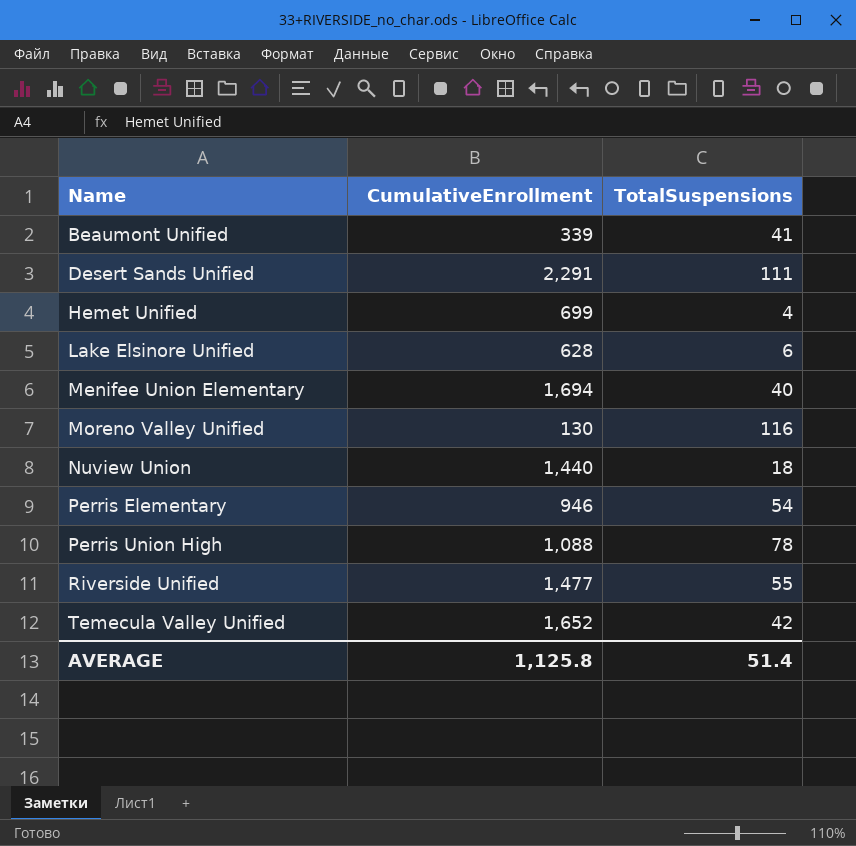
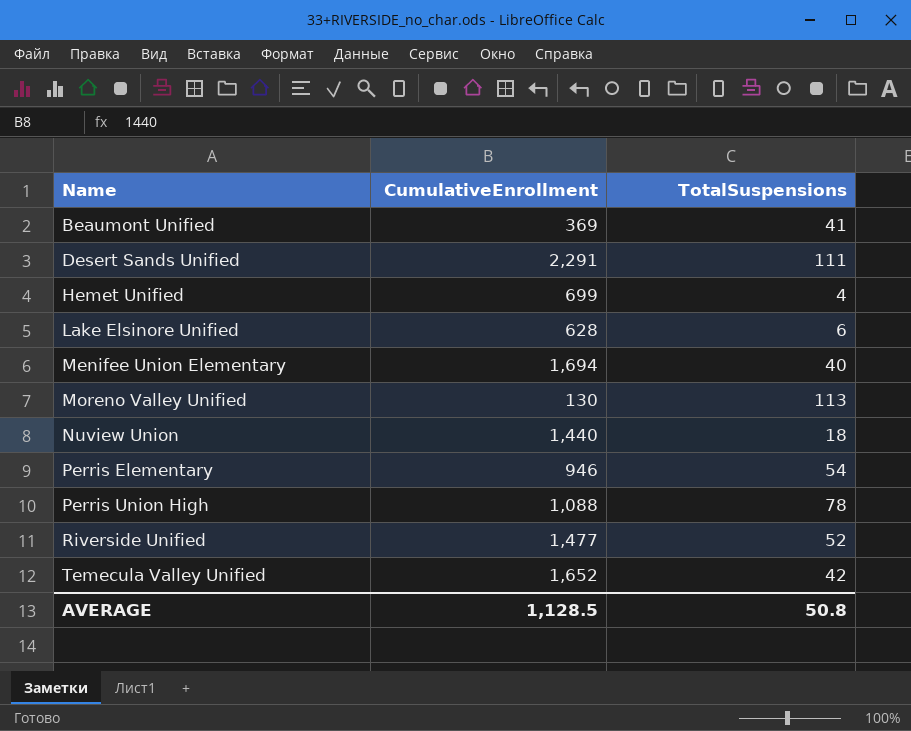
Beaumont Unified | CumulativeEnrollment: 339 -> 369
Moreno Valley Unified | TotalSuspensions: 116 -> 113
Riverside Unified | TotalSuspensions: 55 -> 52
AVERAGE | CumulativeEnrollment: 1,125.8 -> 1,128.5
AVERAGE | TotalSuspensions: 51.4 -> 50.8

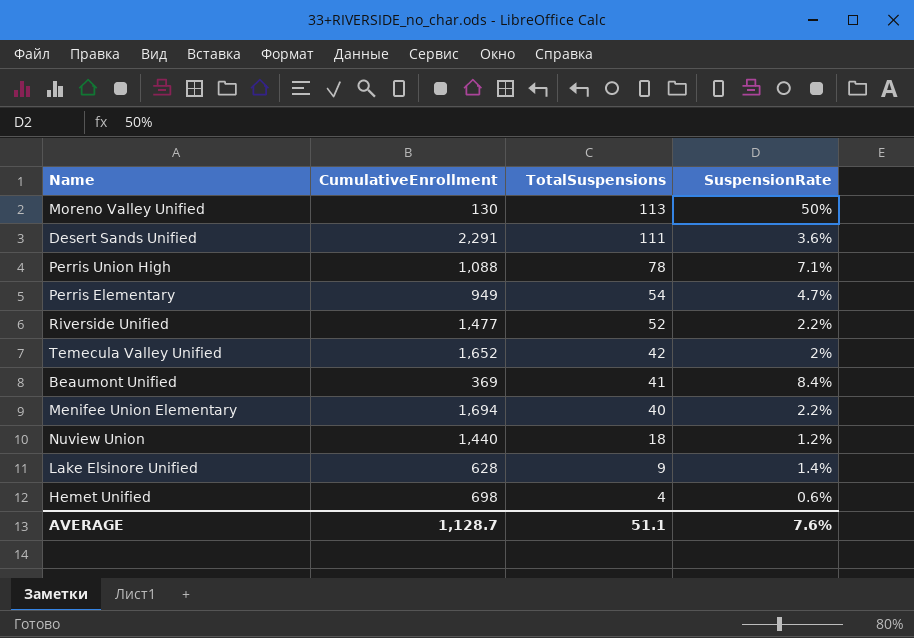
row order: Name ascending -> TotalSuspensions descending
column SuspensionRate | position: none -> 4
Perris Elementary | CumulativeEnrollment: 946 -> 949
Lake Elsinore Unified | TotalSuspensions: 6 -> 9
Hemet Unified | CumulativeEnrollment: 699 -> 698
AVERAGE | CumulativeEnrollment: 1,128.5 -> 1,128.7
AVERAGE | TotalSuspensions: 50.8 -> 51.1

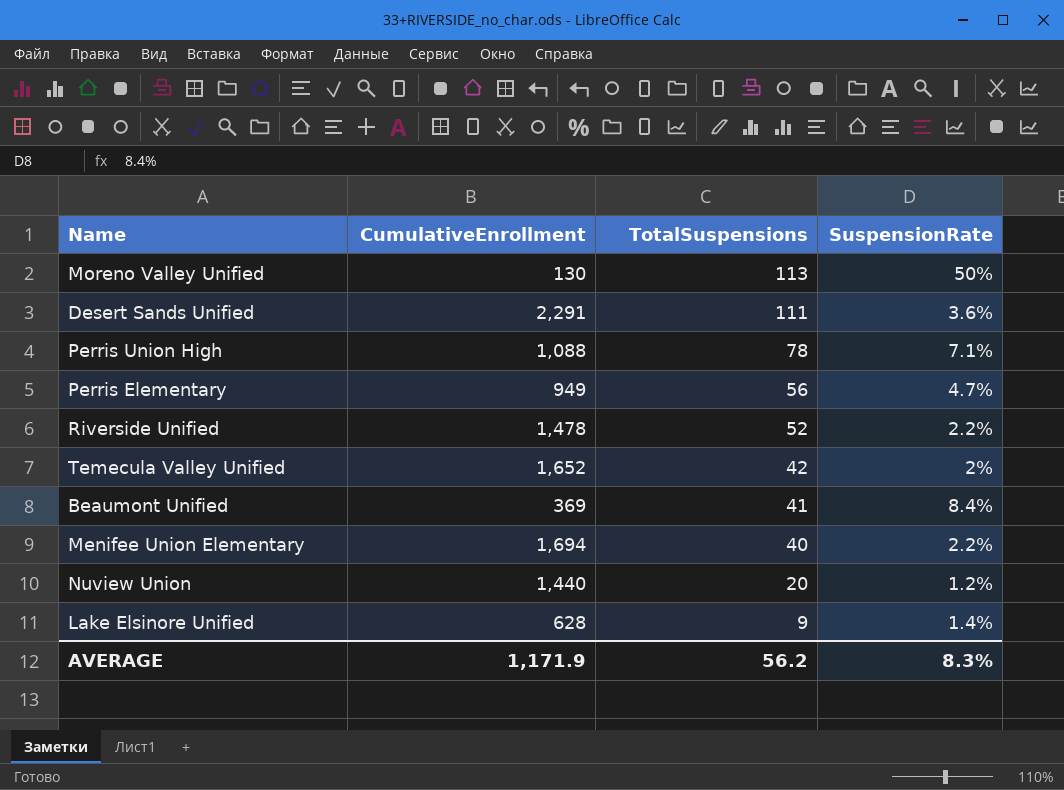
row Hemet Unified: 698 | 4 | 0.6% -> none
Perris Elementary | TotalSuspensions: 54 -> 56
Riverside Unified | CumulativeEnrollment: 1,477 -> 1,478
Nuview Union | TotalSuspensions: 18 -> 20
AVERAGE | CumulativeEnrollment: 1,128.7 -> 1,171.9
AVERAGE | TotalSuspensions: 51.1 -> 56.2
AVERAGE | SuspensionRate: 7.6% -> 8.3%

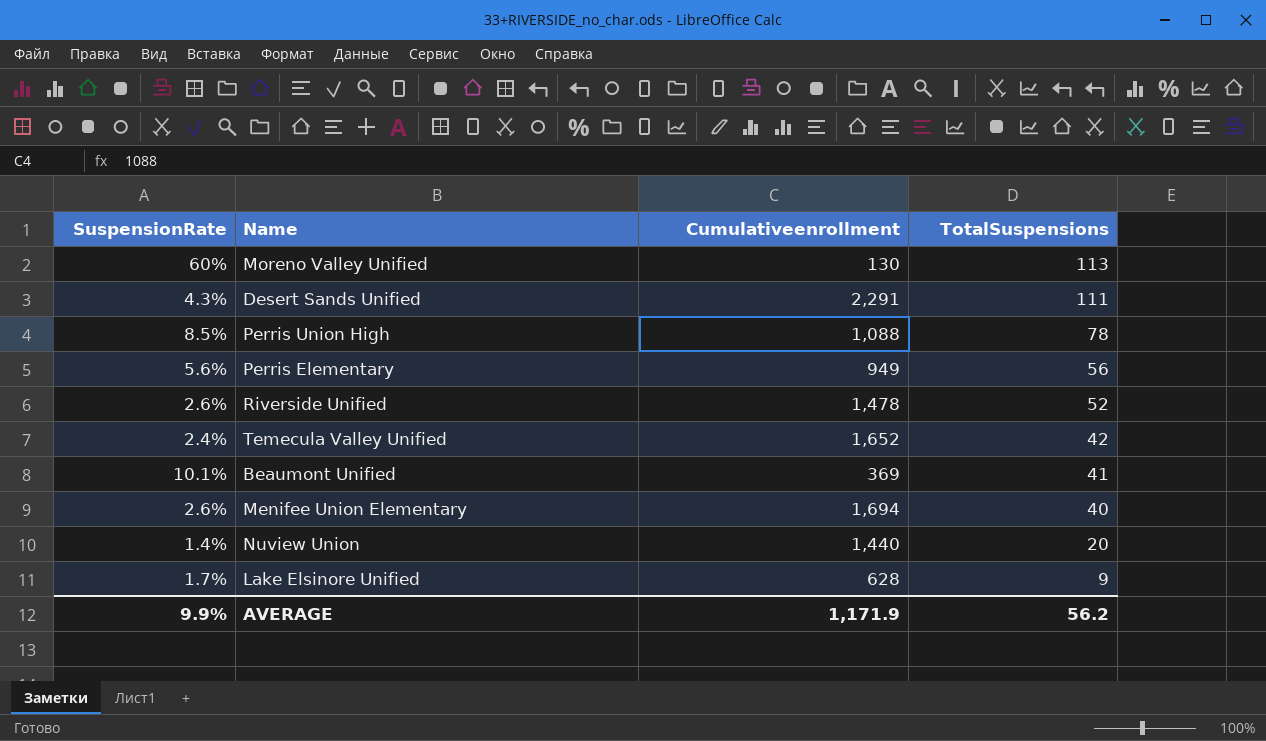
column SuspensionRate | position: 4 -> 1
column name: CumulativeEnrollment -> Cumulativeenrollment
Moreno Valley Unified | SuspensionRate: 50% -> 60%
Desert Sands Unified | SuspensionRate: 3.6% -> 4.3%
Perris Union High | SuspensionRate: 7.1% -> 8.5%
Perris Elementary | SuspensionRate: 4.7% -> 5.6%
Riverside Unified | SuspensionRate: 2.2% -> 2.6%
Temecula Valley Unified | SuspensionRate: 2% -> 2.4%
Beaumont Unified | SuspensionRate: 8.4% -> 10.1%
Menifee Union Elementary | SuspensionRate: 2.2% -> 2.6%
Nuview Union | SuspensionRate: 1.2% -> 1.4%
Lake Elsinore Unified | SuspensionRate: 1.4% -> 1.7%
AVERAGE | SuspensionRate: 8.3% -> 9.9%

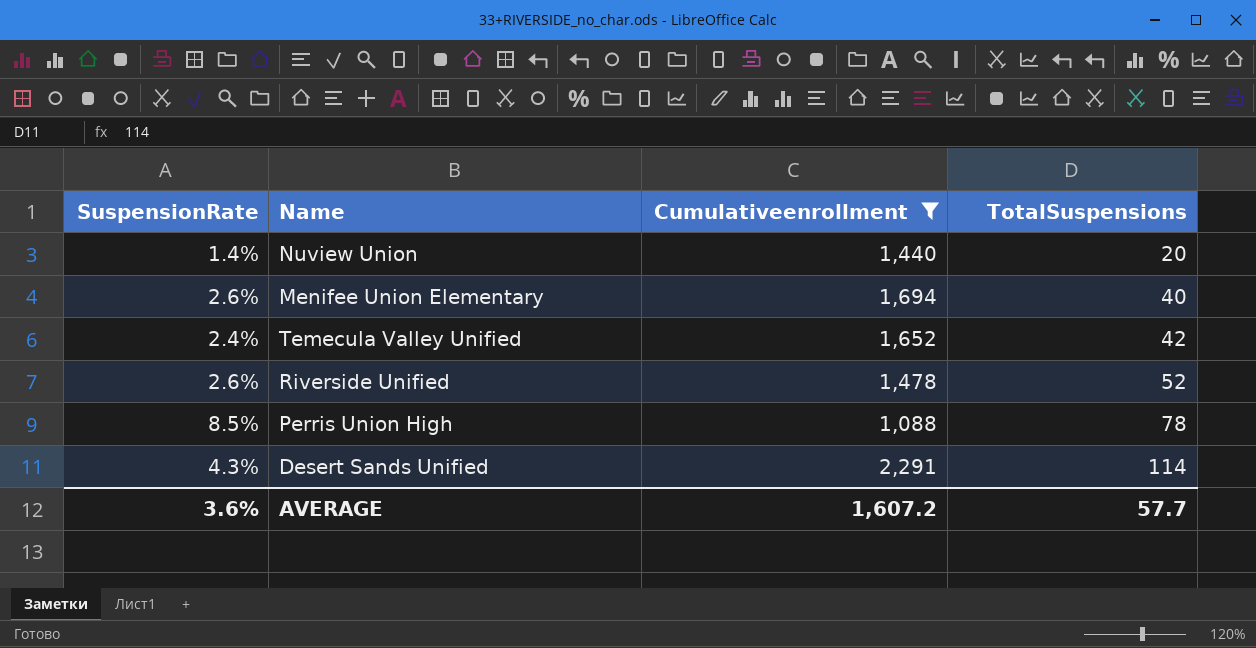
filter: none -> Cumulativeenrollment >= 1,088
row order: TotalSuspensions descending -> TotalSuspensions ascending
Desert Sands Unified | TotalSuspensions: 111 -> 114
AVERAGE | SuspensionRate: 9.9% -> 3.6%
AVERAGE | Cumulativeenrollment: 1,171.9 -> 1,607.2
AVERAGE | TotalSuspensions: 56.2 -> 57.7

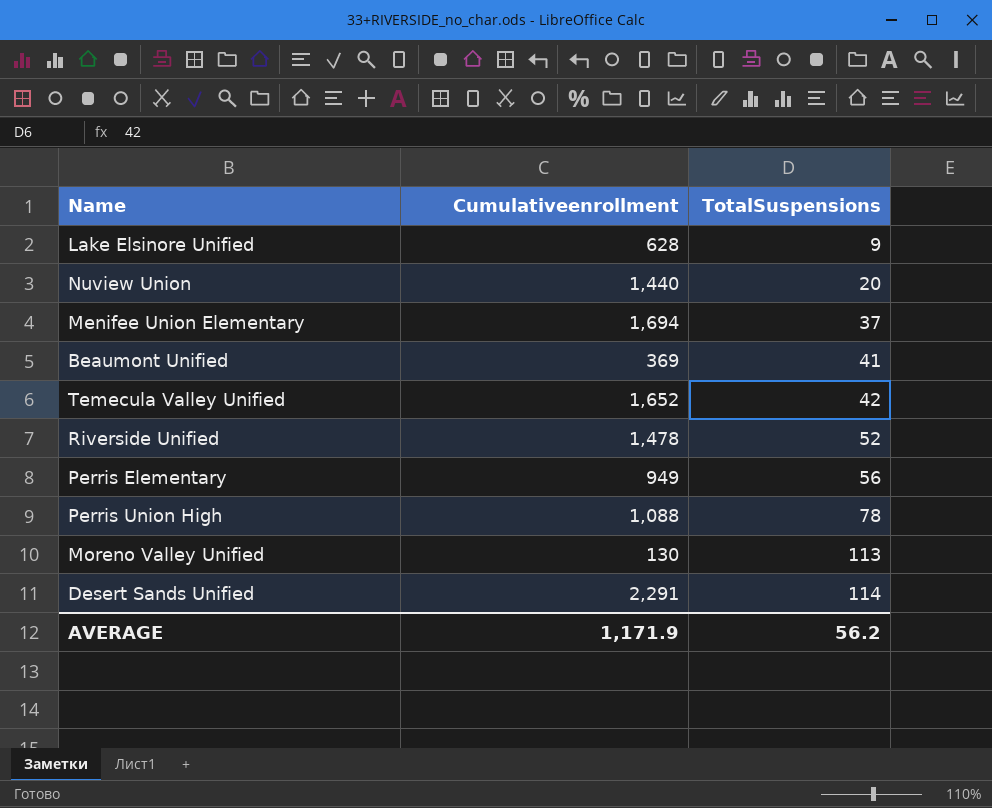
filter: Cumulativeenrollment >= 1,088 -> none
column SuspensionRate | position: 1 -> none
Menifee Union Elementary | TotalSuspensions: 40 -> 37
AVERAGE | Cumulativeenrollment: 1,607.2 -> 1,171.9
AVERAGE | TotalSuspensions: 57.7 -> 56.2

